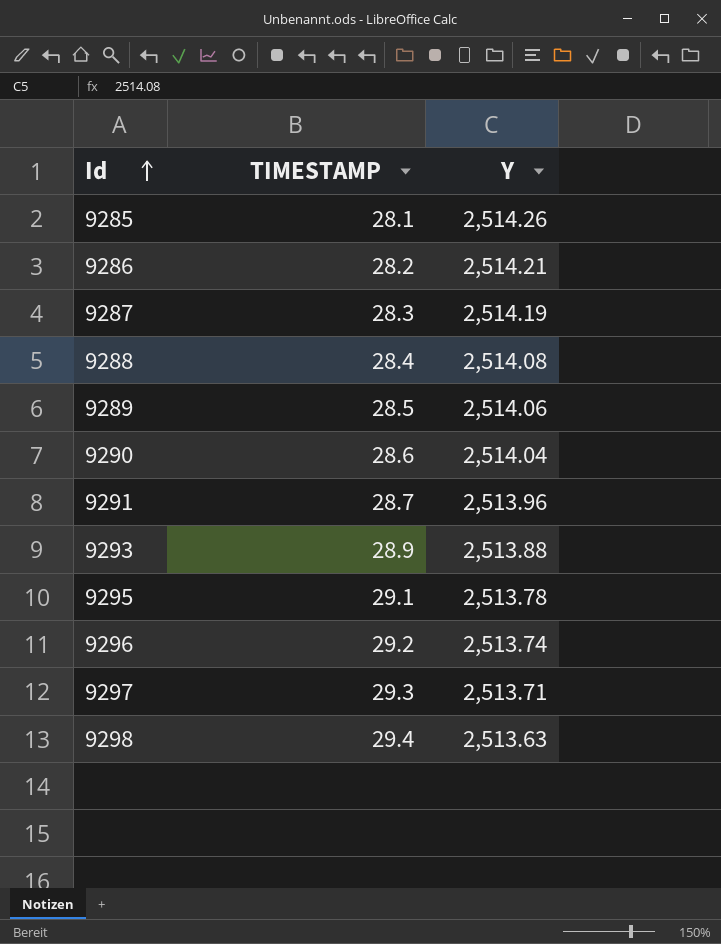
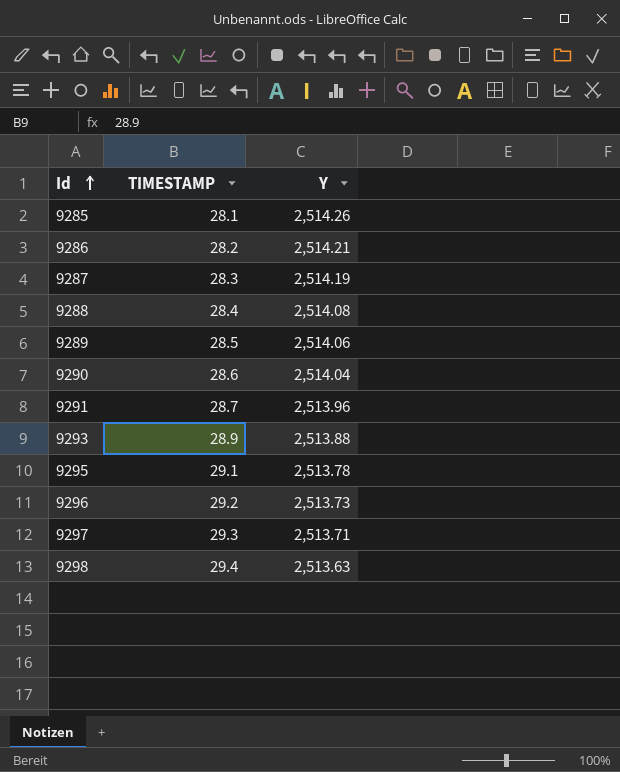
9296 | Y: 2,513.74 -> 2,513.73

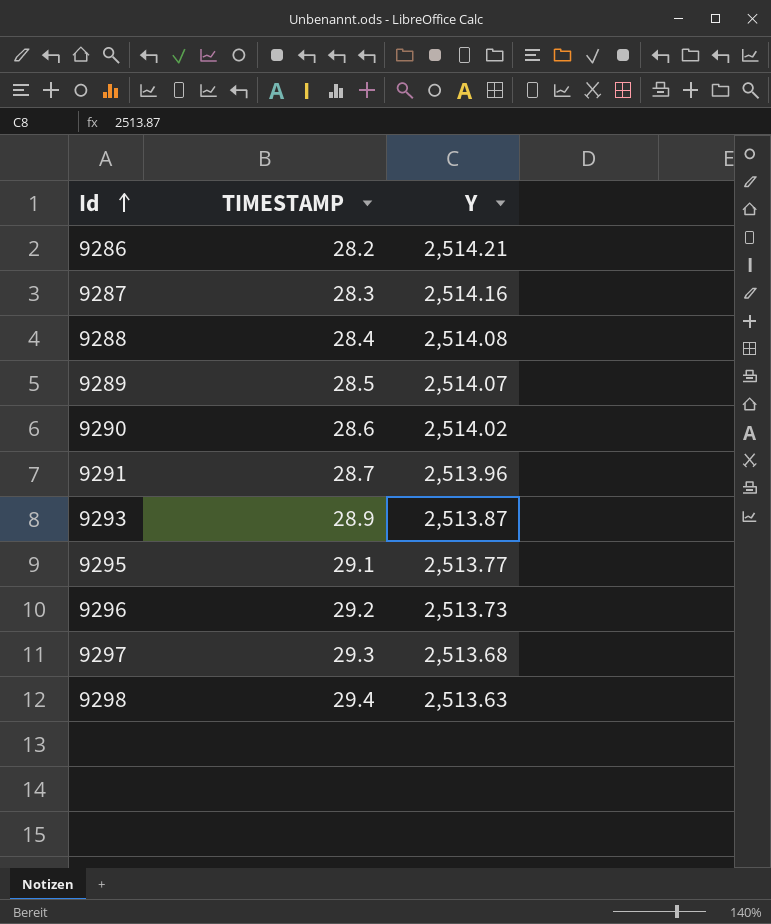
row 9285: 28.1 | 2,514.26 -> none
9287 | Y: 2,514.19 -> 2,514.16
9289 | Y: 2,514.06 -> 2,514.07
9290 | Y: 2,514.04 -> 2,514.02
9293 | Y: 2,513.88 -> 2,513.87
9295 | Y: 2,513.78 -> 2,513.77
9297 | Y: 2,513.71 -> 2,513.68

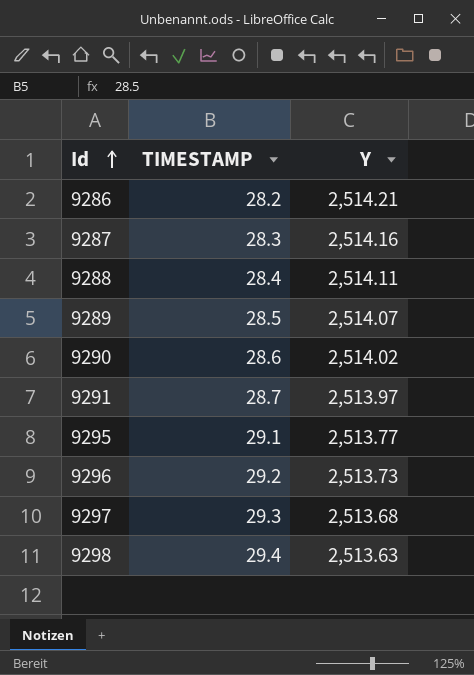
row 9293: 28.9 | 2,513.87 -> none
9288 | Y: 2,514.08 -> 2,514.11
9291 | Y: 2,513.96 -> 2,513.97

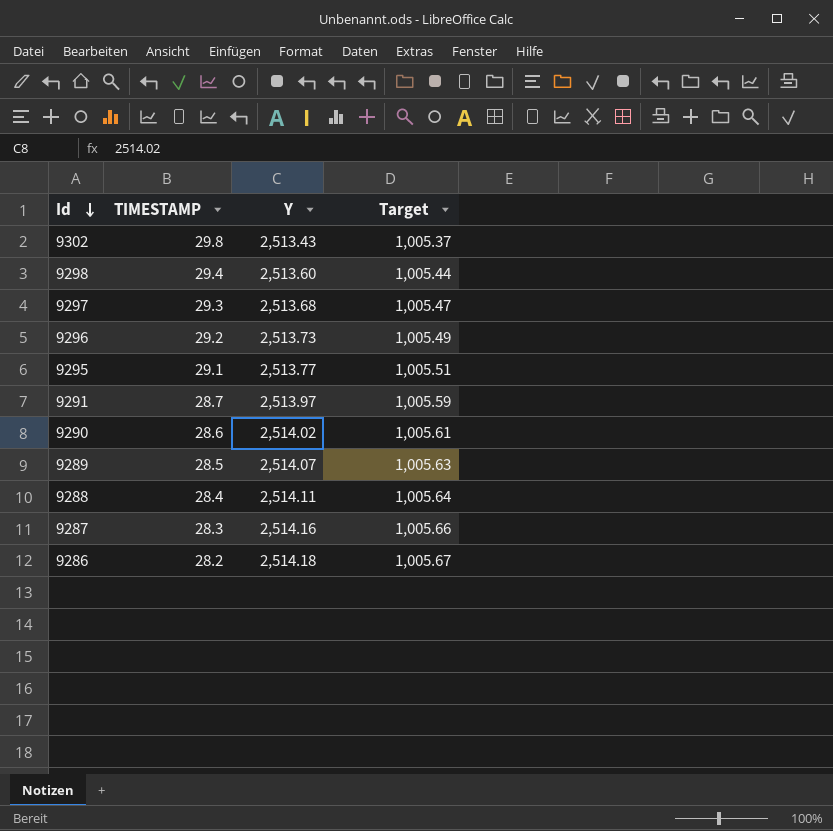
row order: Id ascending -> Id descending
column Target | formula: none -> [Y] * 0.4
row 9302: none -> 29.8 | 2,513.43 | 1,005.37
9298 | Y: 2,513.63 -> 2,513.60
9286 | Y: 2,514.21 -> 2,514.18

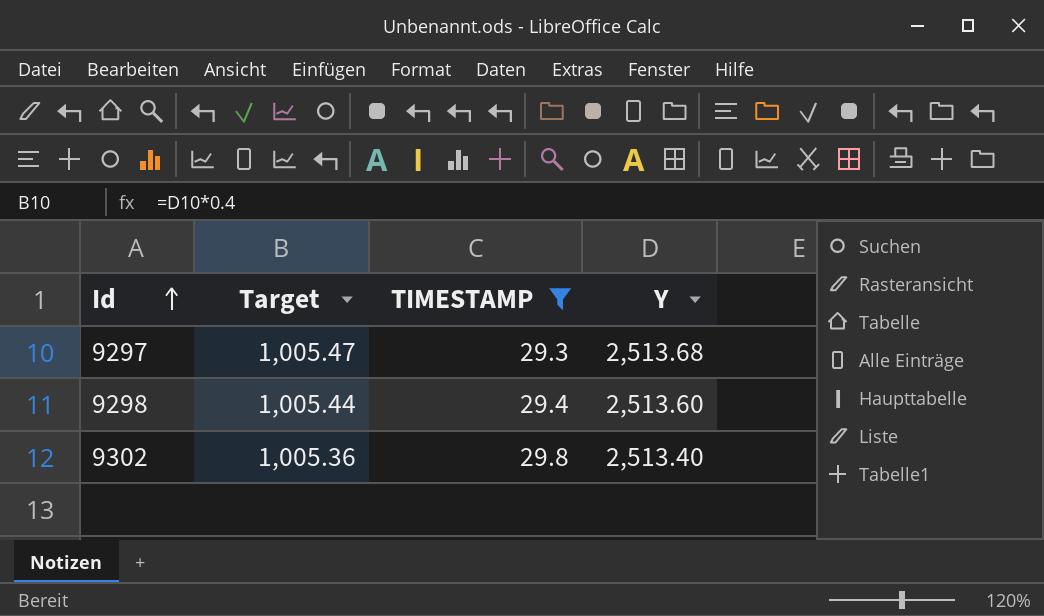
filter: none -> TIMESTAMP >= 29.3
row order: Id descending -> Id ascending
column Target | position: 4 -> 2
9302 | Target: 1,005.37 -> 1,005.36
9302 | Y: 2,513.43 -> 2,513.40

